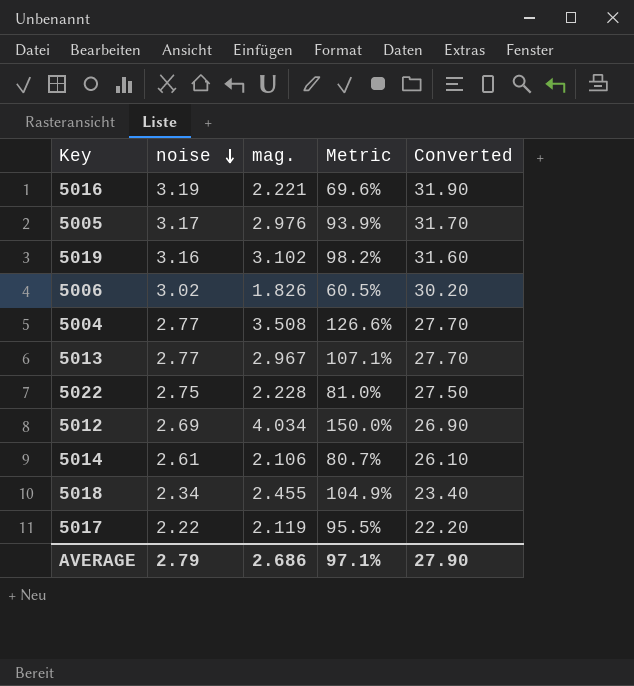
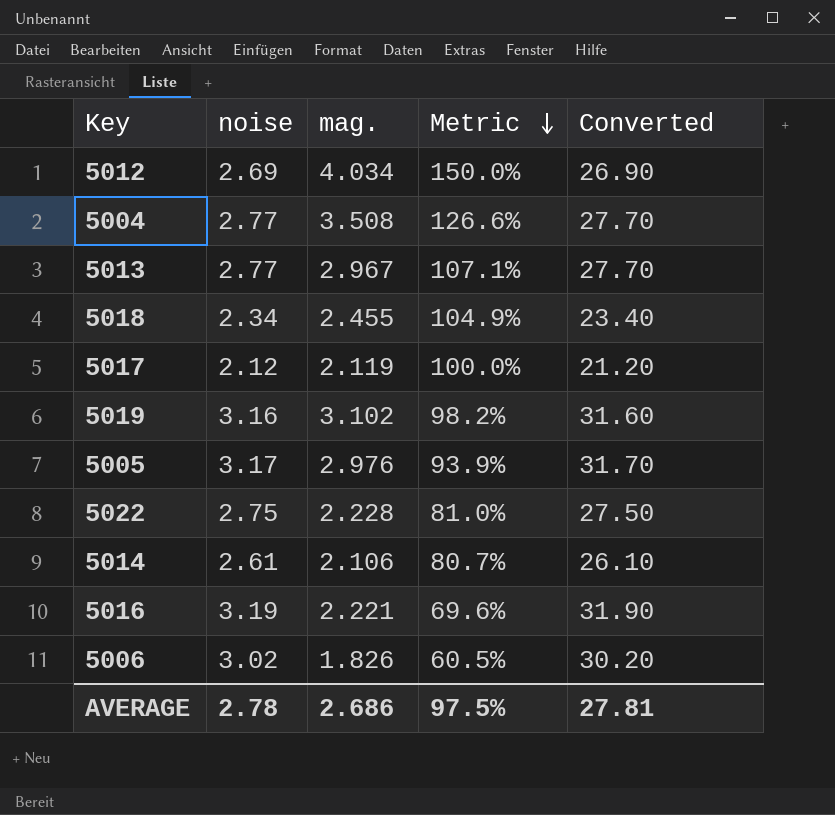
row order: noise descending -> Metric descending
5017 | noise: 2.22 -> 2.12
5017 | Metric: 95.5% -> 100.0%
5017 | Converted: 22.20 -> 21.20
AVERAGE | noise: 2.79 -> 2.78
AVERAGE | Metric: 97.1% -> 97.5%
AVERAGE | Converted: 27.90 -> 27.81

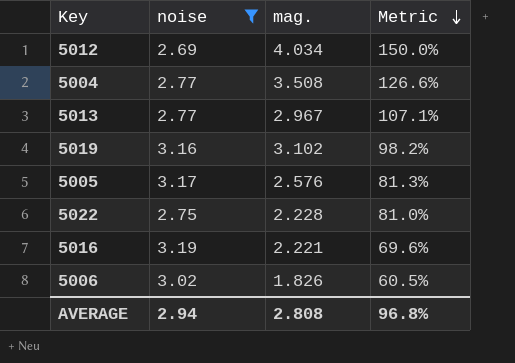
filter: none -> noise >= 2.69
column Converted | formula: [noise] * 10 -> none
5005 | mag.: 2.976 -> 2.576
5005 | Metric: 93.9% -> 81.3%
AVERAGE | noise: 2.78 -> 2.94
AVERAGE | mag.: 2.686 -> 2.808
AVERAGE | Metric: 97.5% -> 96.8%

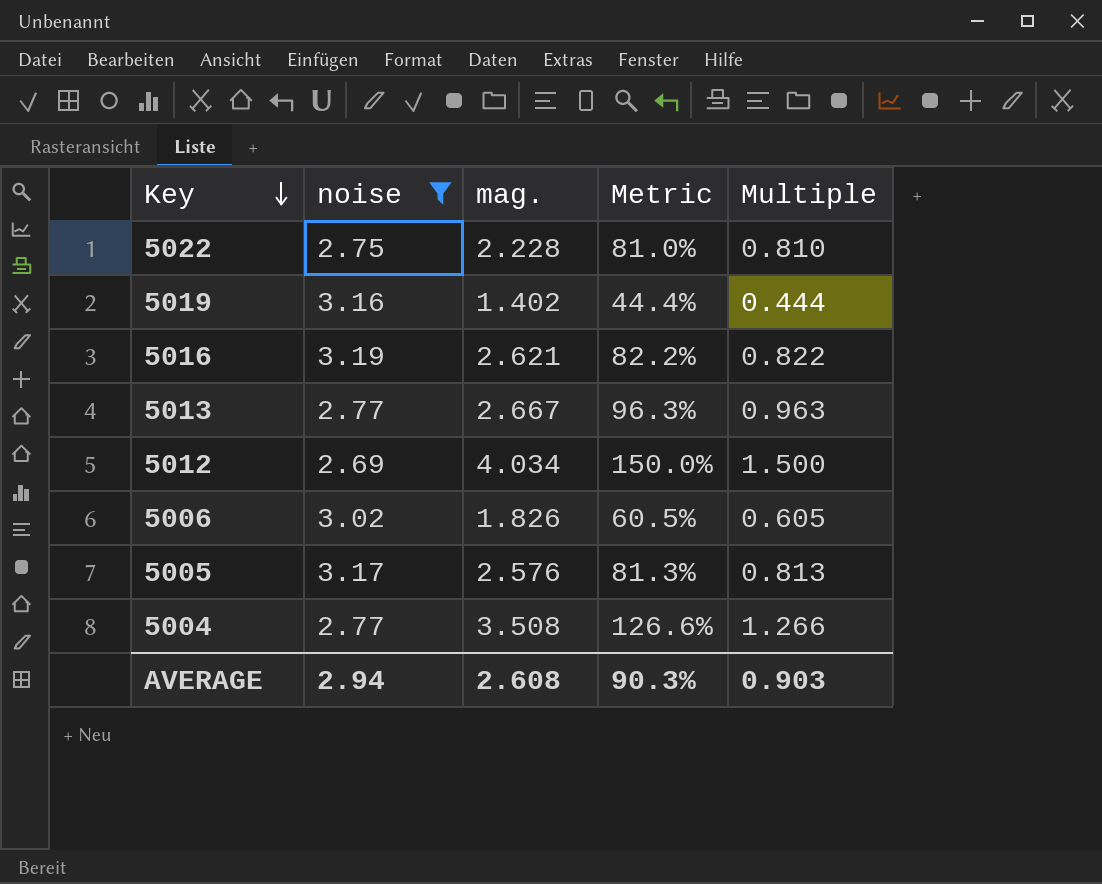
row order: Metric descending -> Key descending
column Multiple | formula: none -> [mag.] / [noise]
5019 | mag.: 3.102 -> 1.402
5019 | Metric: 98.2% -> 44.4%
5016 | mag.: 2.221 -> 2.621
5016 | Metric: 69.6% -> 82.2%
5013 | mag.: 2.967 -> 2.667
5013 | Metric: 107.1% -> 96.3%
AVERAGE | mag.: 2.808 -> 2.608
AVERAGE | Metric: 96.8% -> 90.3%

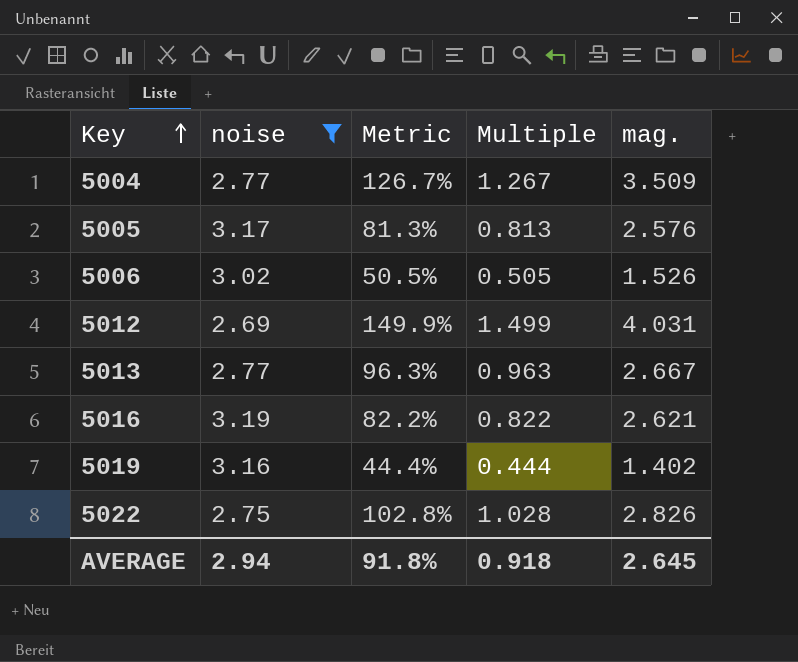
row order: Key descending -> Key ascending
column mag. | position: 3 -> 5
5004 | Metric: 126.6% -> 126.7%
5004 | Multiple: 1.266 -> 1.267
5004 | mag.: 3.508 -> 3.509
5006 | Metric: 60.5% -> 50.5%
5006 | Multiple: 0.605 -> 0.505
5006 | mag.: 1.826 -> 1.526
5012 | Metric: 150.0% -> 149.9%
5012 | Multiple: 1.500 -> 1.499
5012 | mag.: 4.034 -> 4.031
5022 | Metric: 81.0% -> 102.8%
5022 | Multiple: 0.810 -> 1.028
5022 | mag.: 2.228 -> 2.826
AVERAGE | Metric: 90.3% -> 91.8%
AVERAGE | Multiple: 0.903 -> 0.918
AVERAGE | mag.: 2.608 -> 2.645

